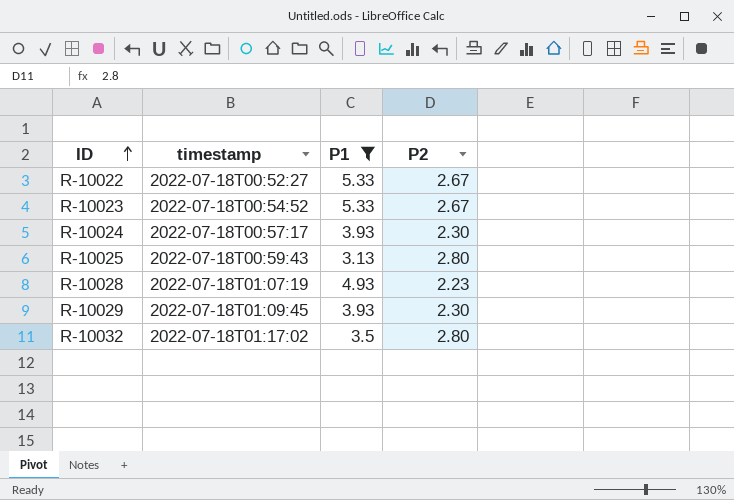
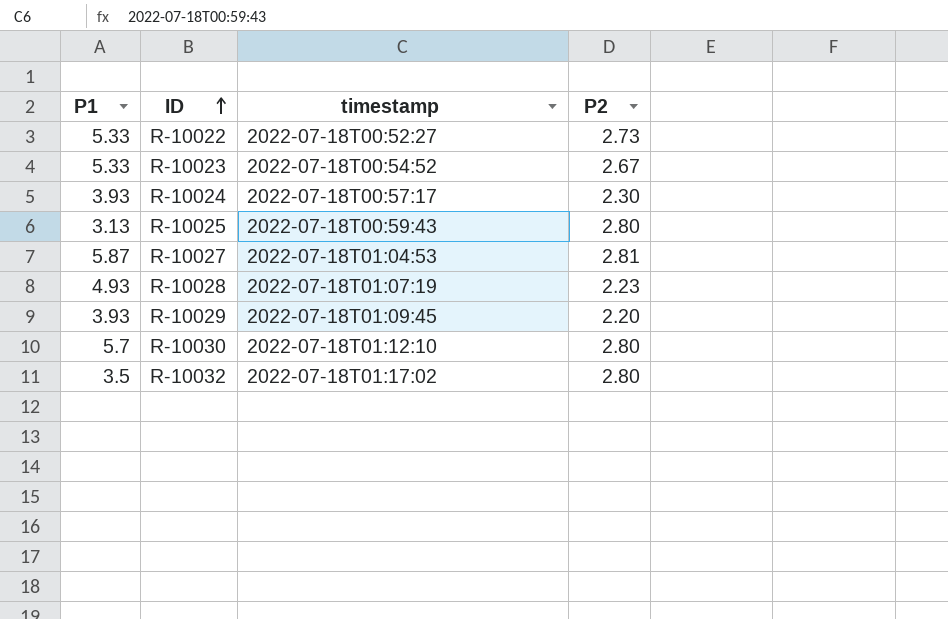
filter: P1 <= 5.33 -> none
column P1 | position: 3 -> 1
R-10022 | P2: 2.67 -> 2.73
R-10029 | P2: 2.30 -> 2.20

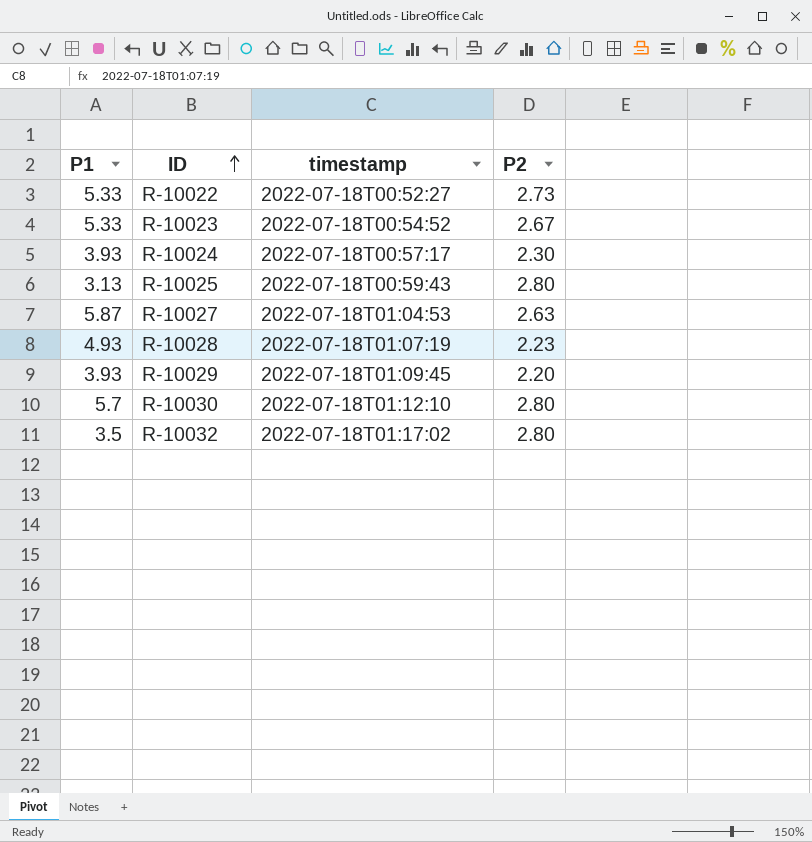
R-10027 | P2: 2.81 -> 2.63

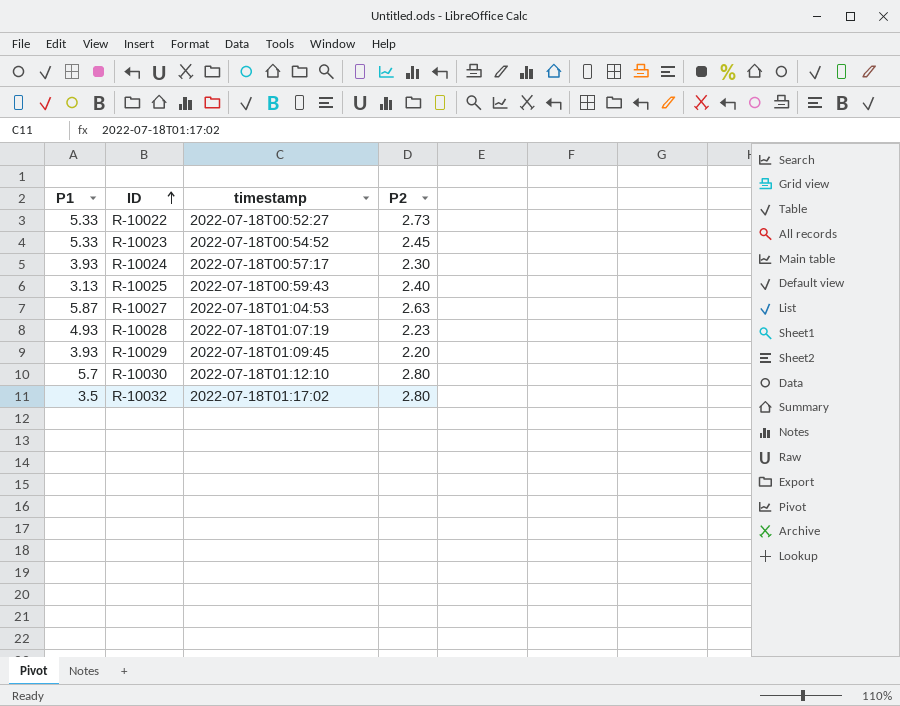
R-10023 | P2: 2.67 -> 2.45
R-10025 | P2: 2.80 -> 2.40

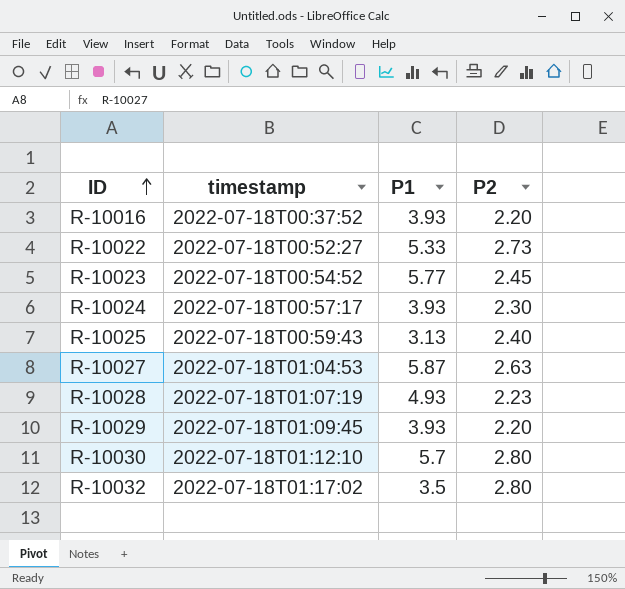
column P1 | position: 1 -> 3
row R-10016: none -> 2022-07-18T00:37:52 | 3.93 | 2.20
R-10023 | P1: 5.33 -> 5.77

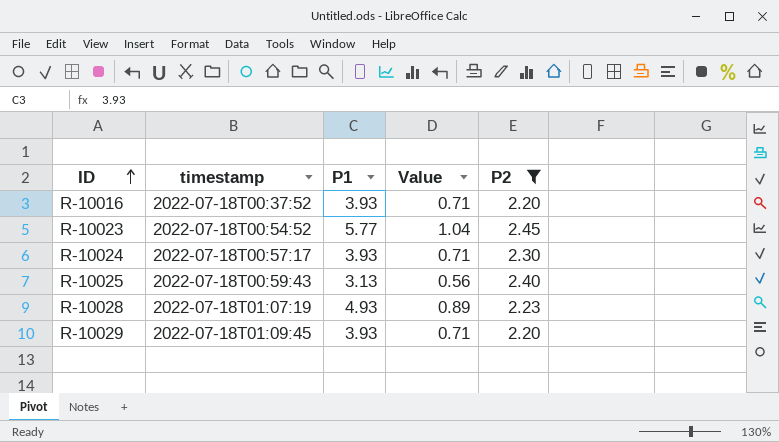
filter: none -> P2 <= 2.45
column Value | formula: none -> [P1] * 0.18

